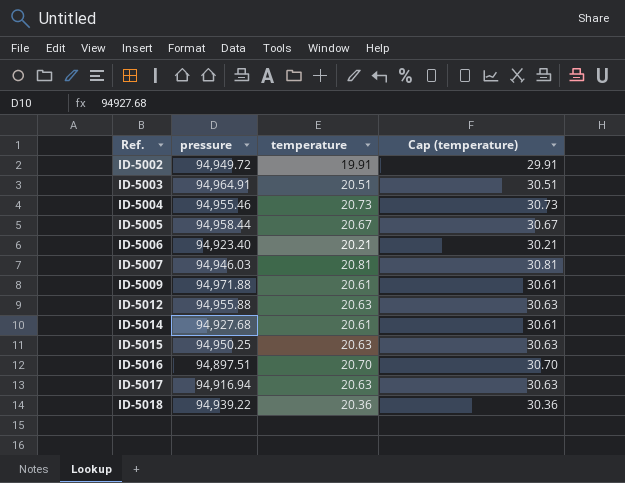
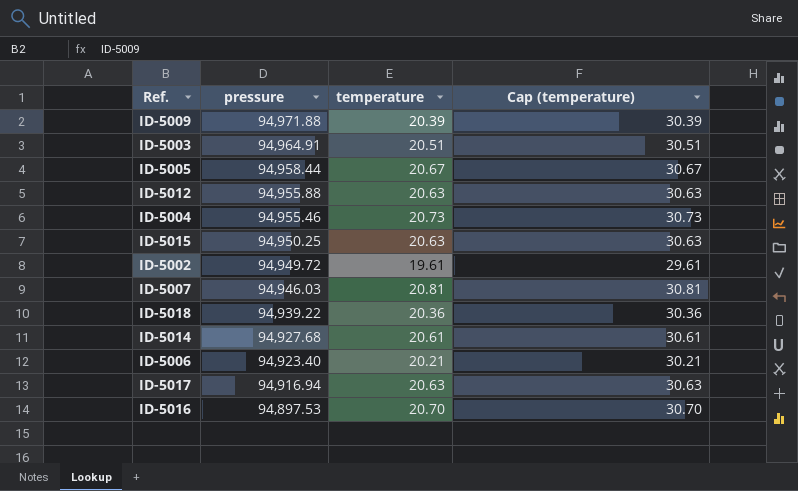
row order: Ref. ascending -> pressure descending
ID-5009 | temperature: 20.61 -> 20.39
ID-5009 | Cap (temperature): 30.61 -> 30.39
ID-5002 | temperature: 19.91 -> 19.61
ID-5002 | Cap (temperature): 29.91 -> 29.61
ID-5016 | pressure: 94,897.51 -> 94,897.53

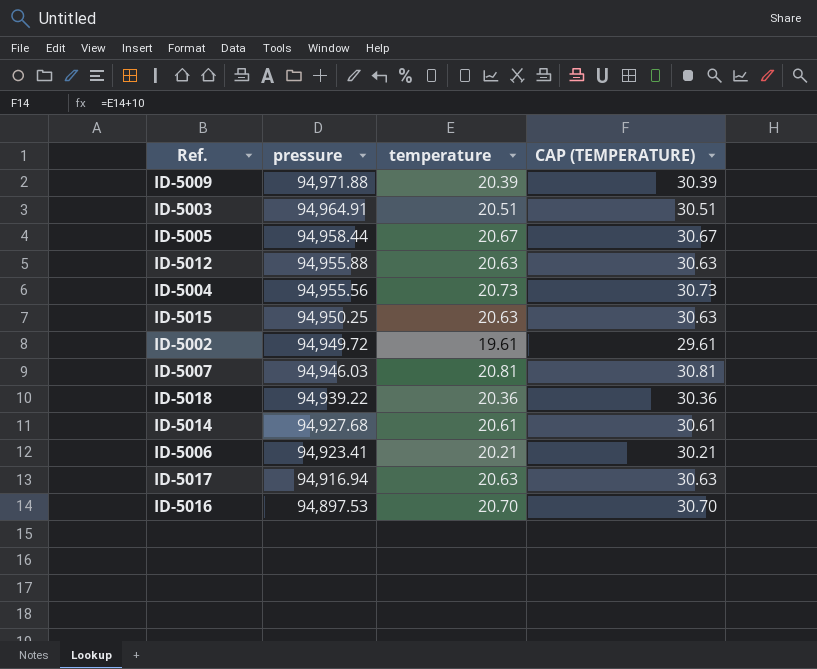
column name: Cap (temperature) -> CAP (TEMPERATURE)
ID-5004 | pressure: 94,955.46 -> 94,955.56
ID-5006 | pressure: 94,923.40 -> 94,923.41

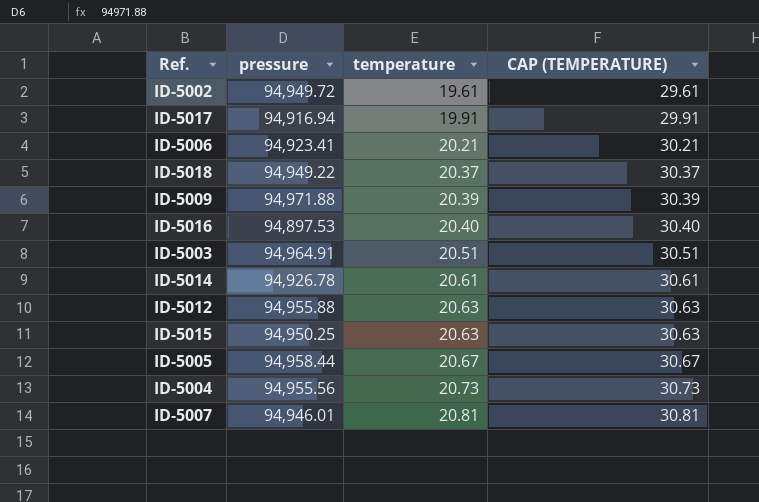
row order: pressure descending -> temperature ascending
ID-5017 | temperature: 20.63 -> 19.91
ID-5017 | CAP (TEMPERATURE): 30.63 -> 29.91
ID-5018 | pressure: 94,939.22 -> 94,949.22
ID-5018 | temperature: 20.36 -> 20.37
ID-5018 | CAP (TEMPERATURE): 30.36 -> 30.37
ID-5016 | temperature: 20.70 -> 20.40
ID-5016 | CAP (TEMPERATURE): 30.70 -> 30.40
ID-5014 | pressure: 94,927.68 -> 94,926.78
ID-5007 | pressure: 94,946.03 -> 94,946.01

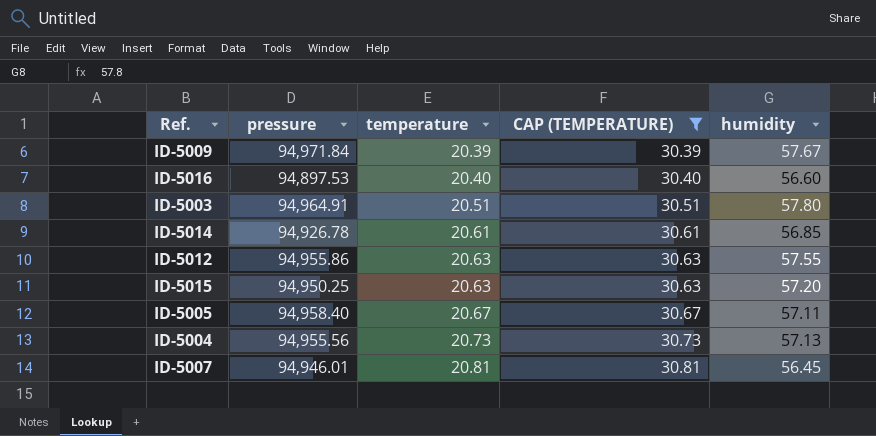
filter: none -> CAP (TEMPERATURE) >= 30.39
column humidity | position: none -> 5
ID-5009 | pressure: 94,971.88 -> 94,971.84
ID-5012 | pressure: 94,955.88 -> 94,955.86
ID-5005 | pressure: 94,958.44 -> 94,958.40

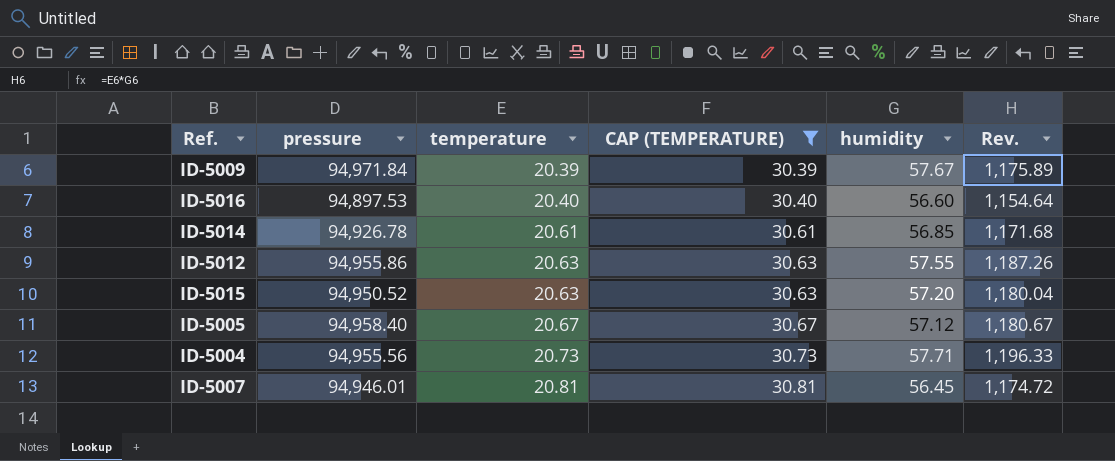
column Rev. | formula: none -> [temperature] * [humidity]
row ID-5003: 94,964.91 | 20.51 | 30.51 | 57.80 -> none
ID-5015 | pressure: 94,950.25 -> 94,950.52
ID-5005 | humidity: 57.11 -> 57.12
ID-5004 | humidity: 57.13 -> 57.71

